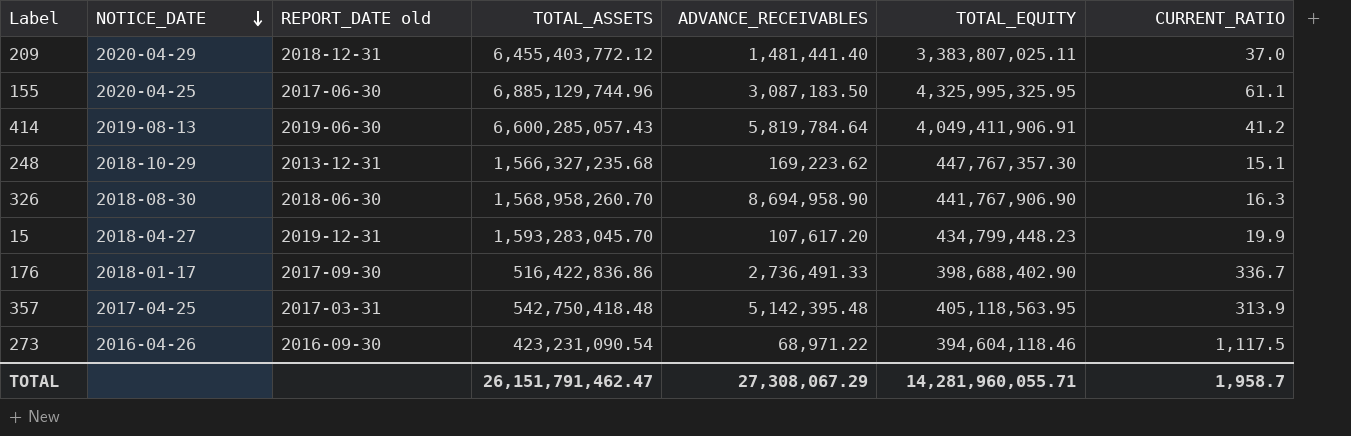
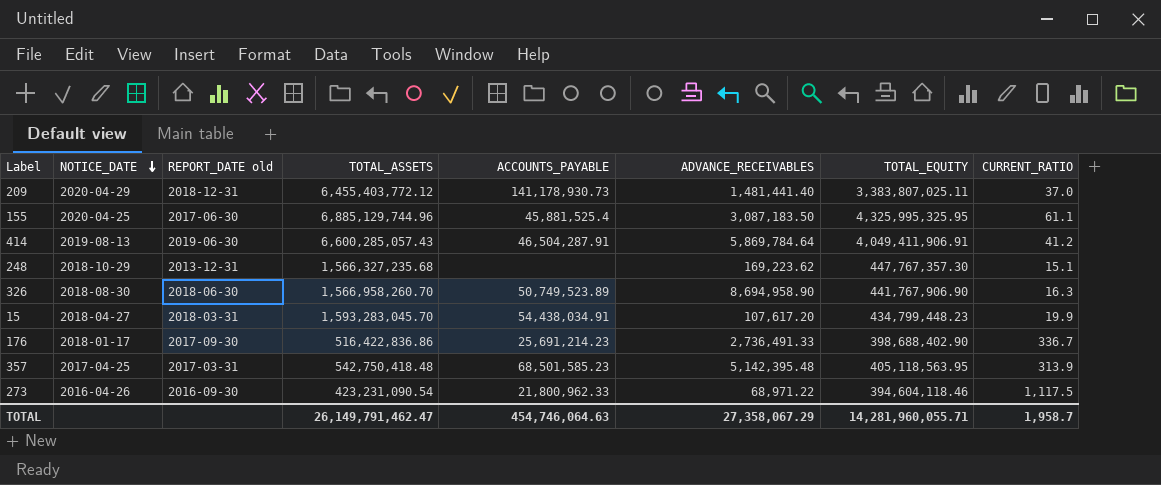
column ACCOUNTS_PAYABLE | position: none -> 5
414 | ADVANCE_RECEIVABLES: 5,819,784.64 -> 5,869,784.64
326 | TOTAL_ASSETS: 1,568,958,260.70 -> 1,566,958,260.70
15 | REPORT_DATE old: 2019-12-31 -> 2018-03-31
TOTAL | TOTAL_ASSETS: 26,151,791,462.47 -> 26,149,791,462.47
TOTAL | ADVANCE_RECEIVABLES: 27,308,067.29 -> 27,358,067.29

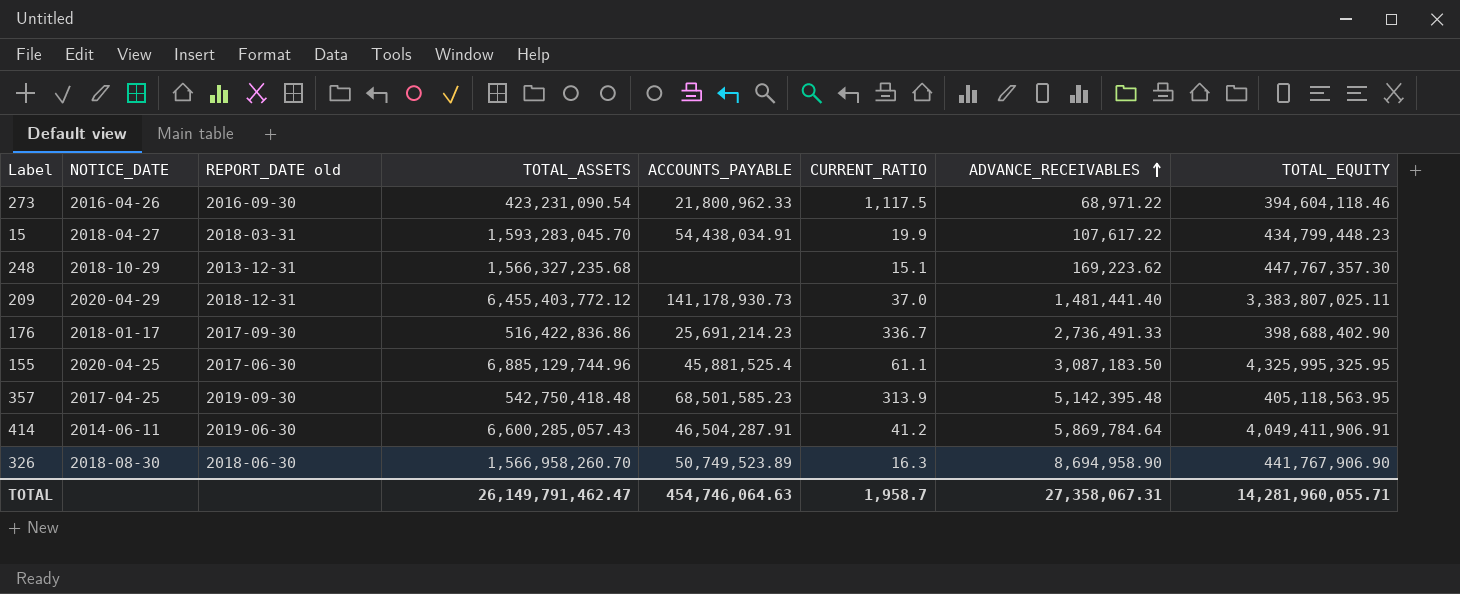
row order: NOTICE_DATE descending -> ADVANCE_RECEIVABLES ascending
column CURRENT_RATIO | position: 8 -> 6
15 | ADVANCE_RECEIVABLES: 107,617.20 -> 107,617.22
357 | REPORT_DATE old: 2017-03-31 -> 2019-09-30
414 | NOTICE_DATE: 2019-08-13 -> 2014-06-11
TOTAL | ADVANCE_RECEIVABLES: 27,358,067.29 -> 27,358,067.31

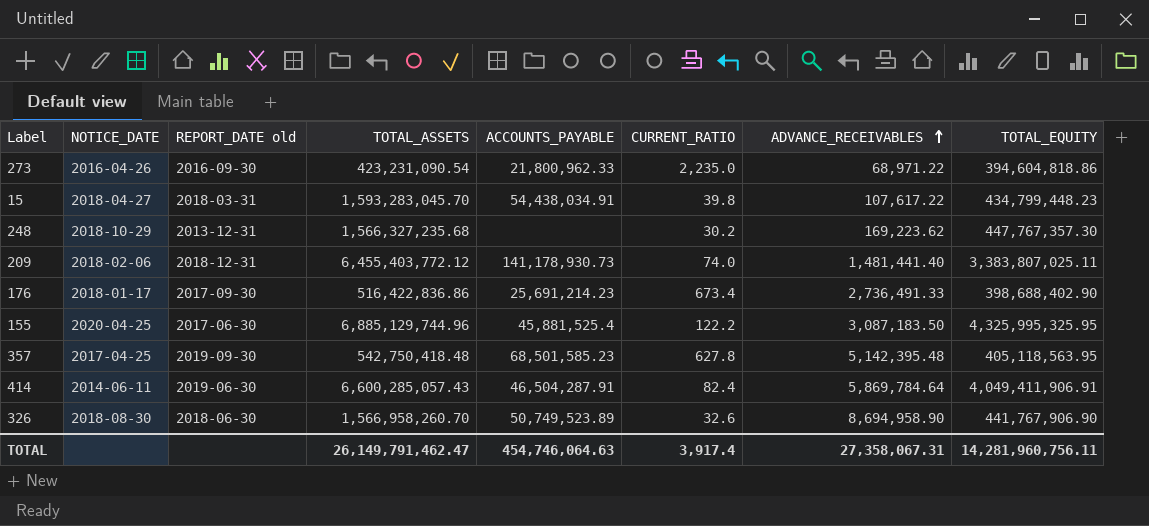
273 | CURRENT_RATIO: 1,117.5 -> 2,235.0
273 | TOTAL_EQUITY: 394,604,118.46 -> 394,604,818.86
15 | CURRENT_RATIO: 19.9 -> 39.8
248 | CURRENT_RATIO: 15.1 -> 30.2
209 | NOTICE_DATE: 2020-04-29 -> 2018-02-06
209 | CURRENT_RATIO: 37.0 -> 74.0
176 | CURRENT_RATIO: 336.7 -> 673.4
155 | CURRENT_RATIO: 61.1 -> 122.2
357 | CURRENT_RATIO: 313.9 -> 627.8
414 | CURRENT_RATIO: 41.2 -> 82.4
326 | CURRENT_RATIO: 16.3 -> 32.6
TOTAL | CURRENT_RATIO: 1,958.7 -> 3,917.4
TOTAL | TOTAL_EQUITY: 14,281,960,055.71 -> 14,281,960,756.11

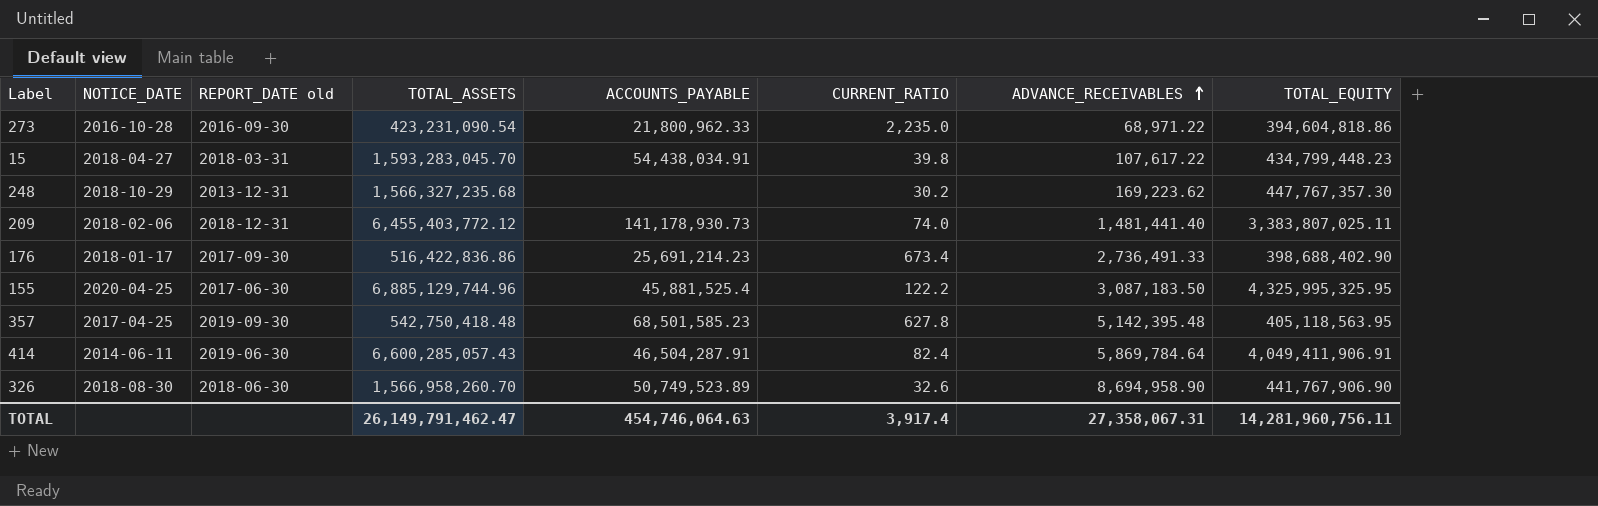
273 | NOTICE_DATE: 2016-04-26 -> 2016-10-28

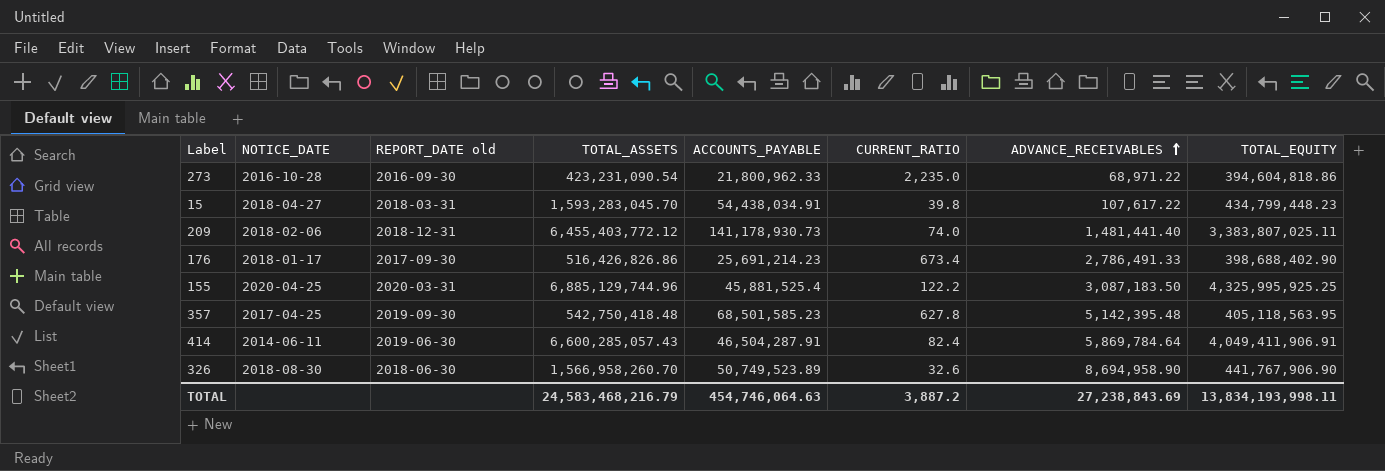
row 248: 2018-10-29 | 2013-12-31 | 1,566,327,235.68 | none | 30.2 | 169,223.62 | 447,767,357.30 -> none
176 | TOTAL_ASSETS: 516,422,836.86 -> 516,426,826.86
176 | ADVANCE_RECEIVABLES: 2,736,491.33 -> 2,786,491.33
155 | REPORT_DATE old: 2017-06-30 -> 2020-03-31
155 | TOTAL_EQUITY: 4,325,995,325.95 -> 4,325,995,925.25
TOTAL | TOTAL_ASSETS: 26,149,791,462.47 -> 24,583,468,216.79
TOTAL | CURRENT_RATIO: 3,917.4 -> 3,887.2
TOTAL | ADVANCE_RECEIVABLES: 27,358,067.31 -> 27,238,843.69
TOTAL | TOTAL_EQUITY: 14,281,960,756.11 -> 13,834,193,998.11

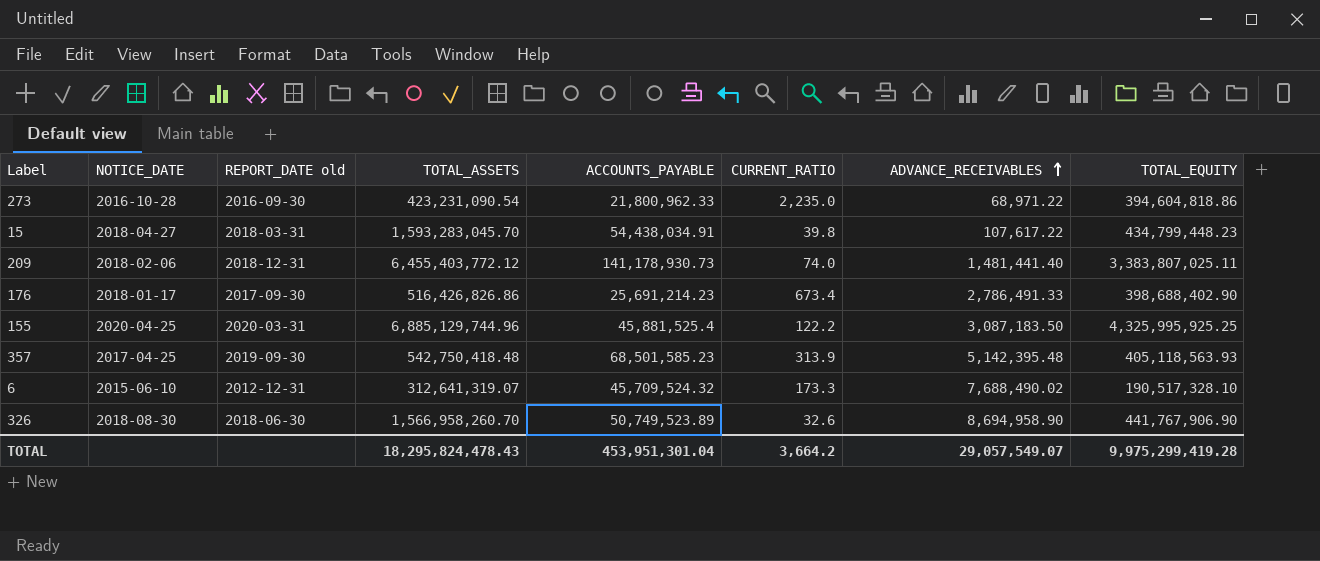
row 414: 2014-06-11 | 2019-06-30 | 6,600,285,057.43 | 46,504,287.91 | 82.4 | 5,869,784.64 | 4,049,411,906.91 -> none
357 | CURRENT_RATIO: 627.8 -> 313.9
357 | TOTAL_EQUITY: 405,118,563.95 -> 405,118,563.93
row 6: none -> 2015-06-10 | 2012-12-31 | 312,641,319.07 | 45,709,524.32 | 173.3 | 7,688,490.02 | 190,517,328.10
TOTAL | TOTAL_ASSETS: 24,583,468,216.79 -> 18,295,824,478.43
TOTAL | ACCOUNTS_PAYABLE: 454,746,064.63 -> 453,951,301.04
TOTAL | CURRENT_RATIO: 3,887.2 -> 3,664.2
TOTAL | ADVANCE_RECEIVABLES: 27,238,843.69 -> 29,057,549.07
TOTAL | TOTAL_EQUITY: 13,834,193,998.11 -> 9,975,299,419.28

